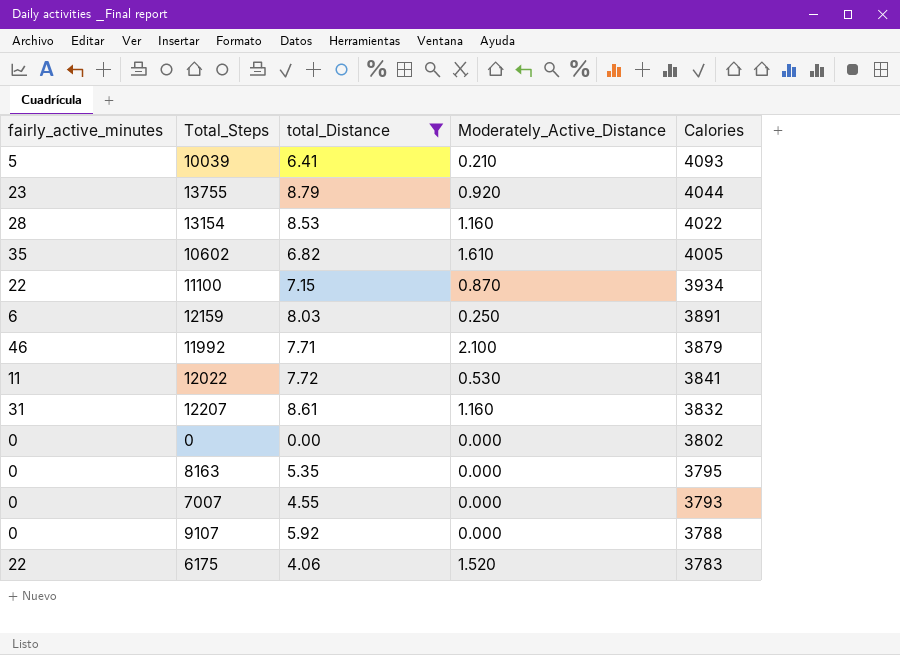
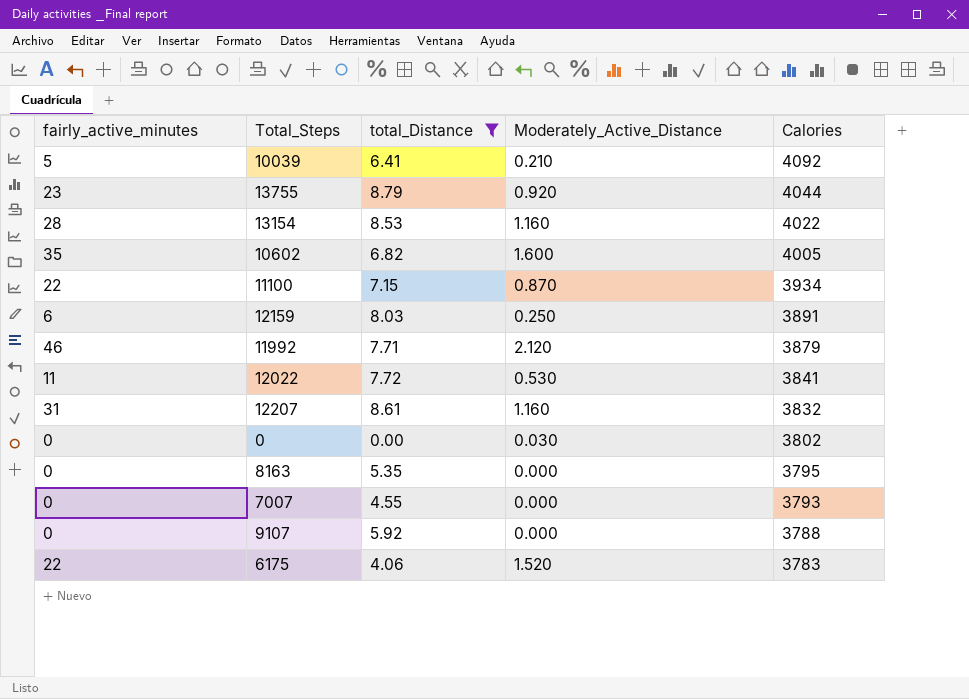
10039 | Calories: 4093 -> 4092
10602 | Moderately_Active_Distance: 1.610 -> 1.600
11992 | Moderately_Active_Distance: 2.100 -> 2.120
0 | Moderately_Active_Distance: 0.000 -> 0.030

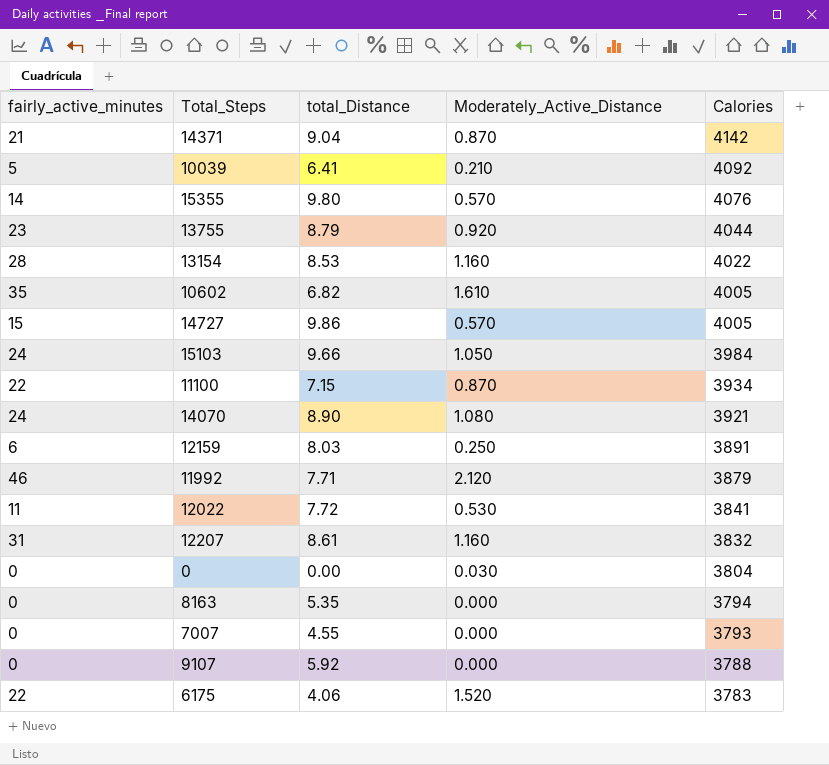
filter: total_Distance <= 8.79 -> none
10602 | Moderately_Active_Distance: 1.600 -> 1.610
0 | Calories: 3802 -> 3804
8163 | Calories: 3795 -> 3794

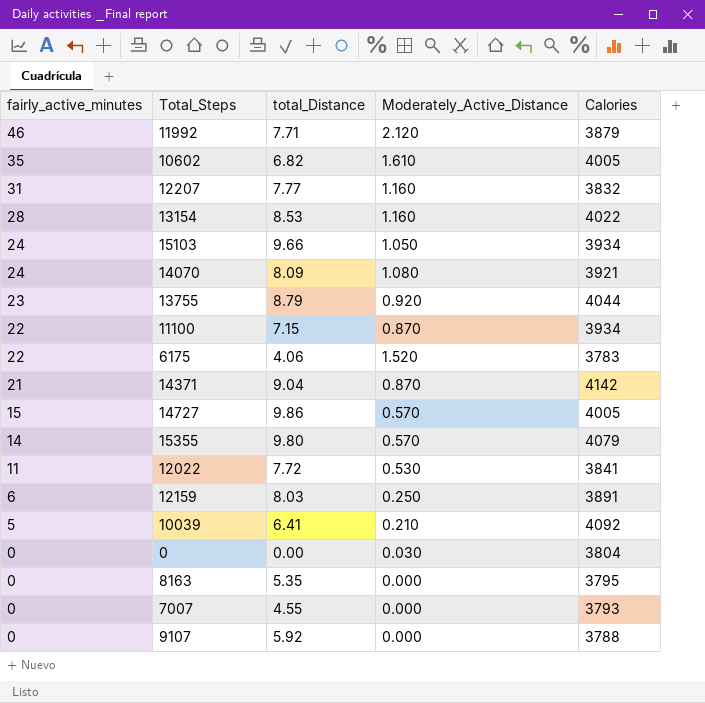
row order: Calories descending -> fairly_active_minutes descending
12207 | total_Distance: 8.61 -> 7.77
15103 | Calories: 3984 -> 3934
14070 | total_Distance: 8.90 -> 8.09
15355 | Calories: 4076 -> 4079
8163 | Calories: 3794 -> 3795

